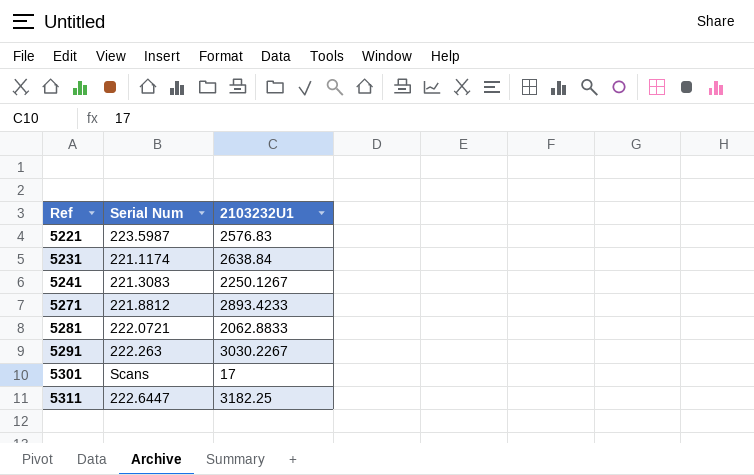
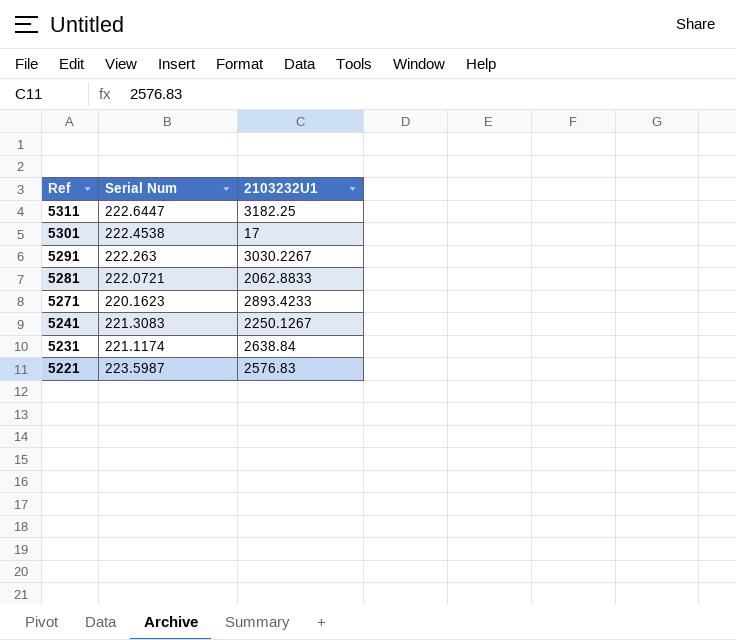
row order: Ref ascending -> Ref descending
5301 | Serial Num: Scans -> 222.4538
5271 | Serial Num: 221.8812 -> 220.1623

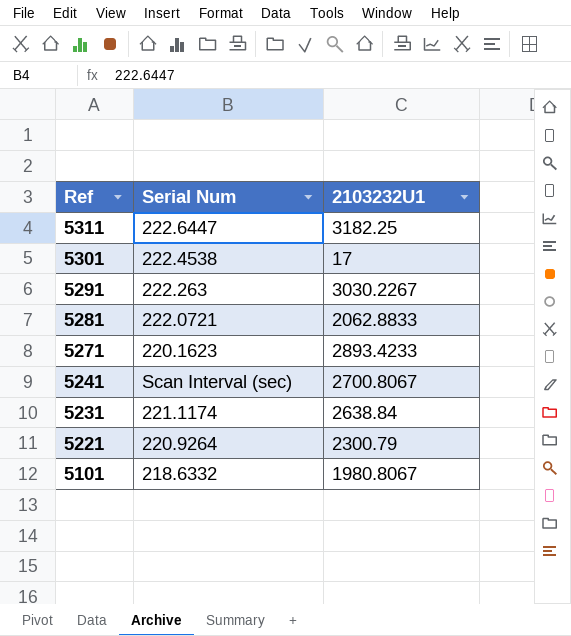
5241 | Serial Num: 221.3083 -> Scan Interval (sec)
5241 | 2103232U1: 2250.1267 -> 2700.8067
5221 | Serial Num: 223.5987 -> 220.9264
5221 | 2103232U1: 2576.83 -> 2300.79
row 5101: none -> 218.6332 | 1980.8067

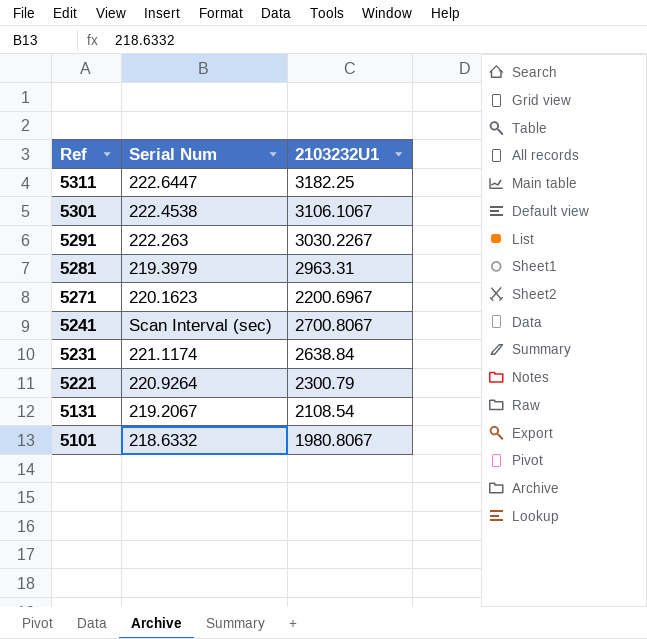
5301 | 2103232U1: 17 -> 3106.1067
5281 | Serial Num: 222.0721 -> 219.3979
5281 | 2103232U1: 2062.8833 -> 2963.31
5271 | 2103232U1: 2893.4233 -> 2200.6967
row 5131: none -> 219.2067 | 2108.54

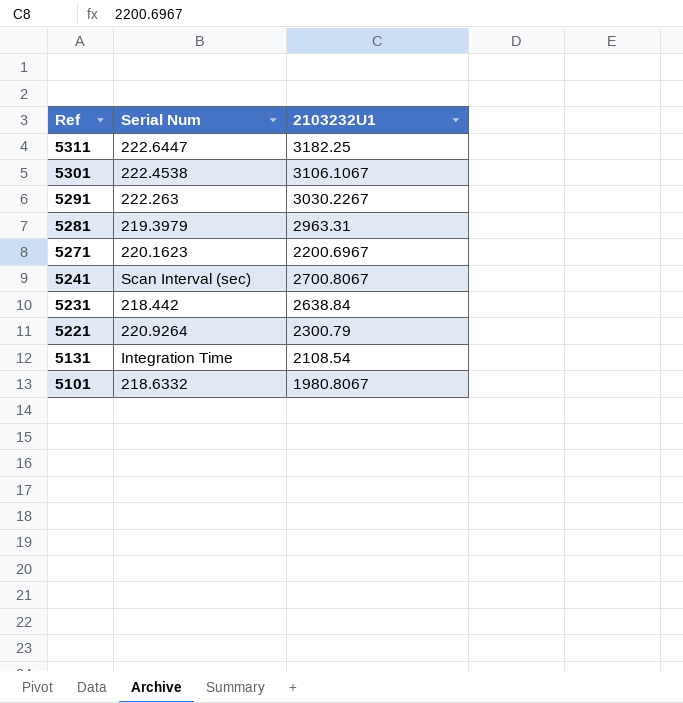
5231 | Serial Num: 221.1174 -> 218.442
5131 | Serial Num: 219.2067 -> Integration Time

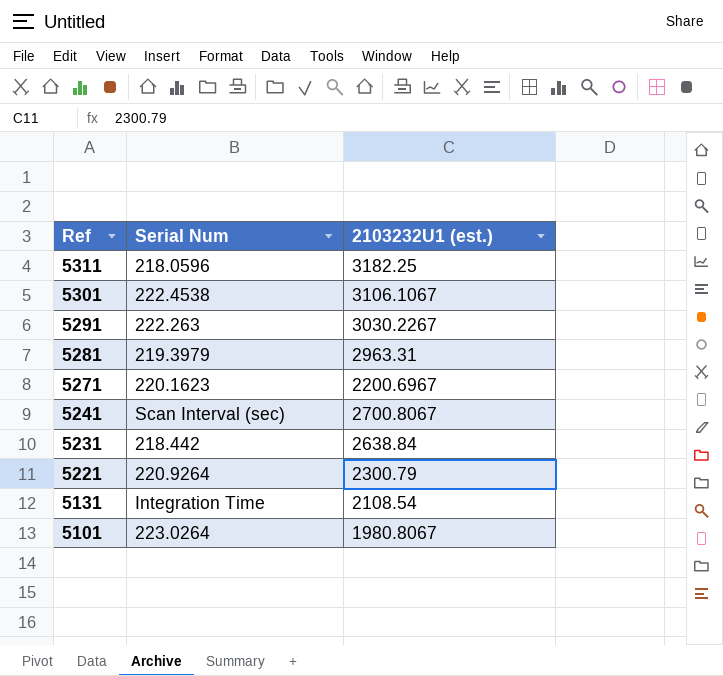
column name: 2103232U1 -> 2103232U1 (est.)
5311 | Serial Num: 222.6447 -> 218.0596
5101 | Serial Num: 218.6332 -> 223.0264

